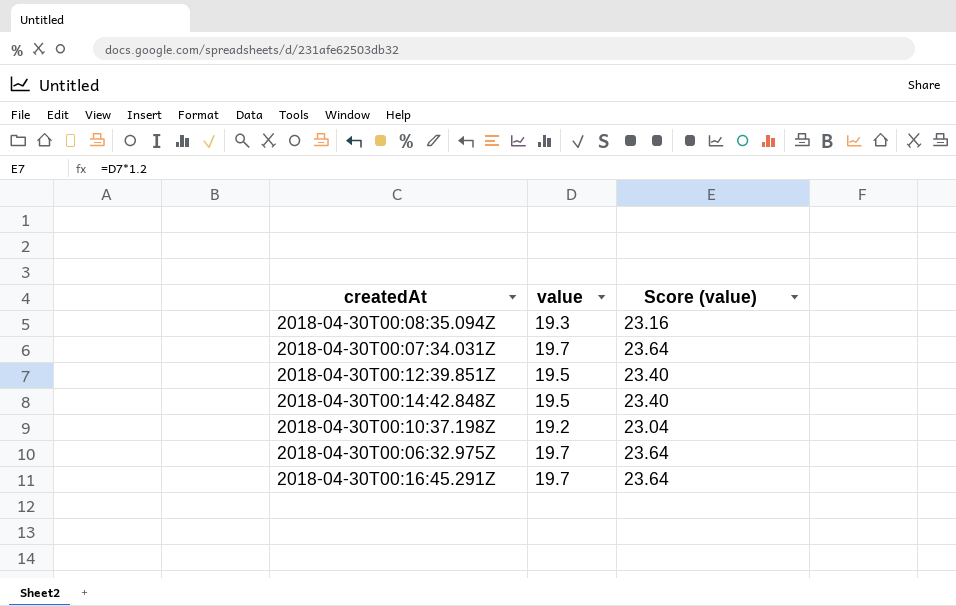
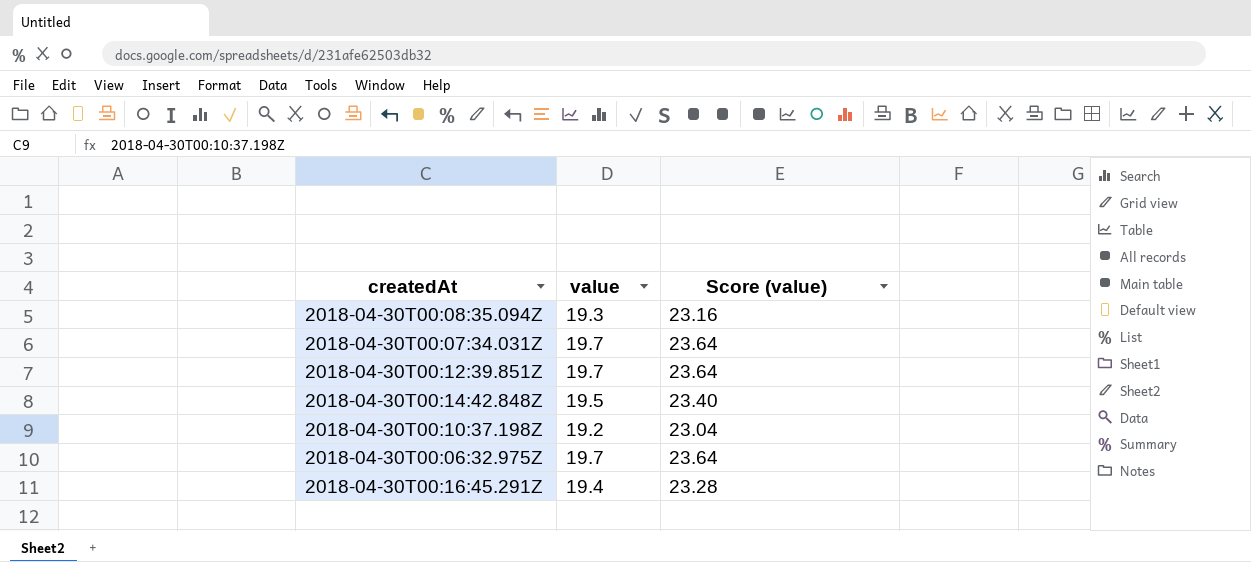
2018-04-30T00:12:39.851Z | value: 19.5 -> 19.7
2018-04-30T00:12:39.851Z | Score (value): 23.40 -> 23.64
2018-04-30T00:16:45.291Z | value: 19.7 -> 19.4
2018-04-30T00:16:45.291Z | Score (value): 23.64 -> 23.28

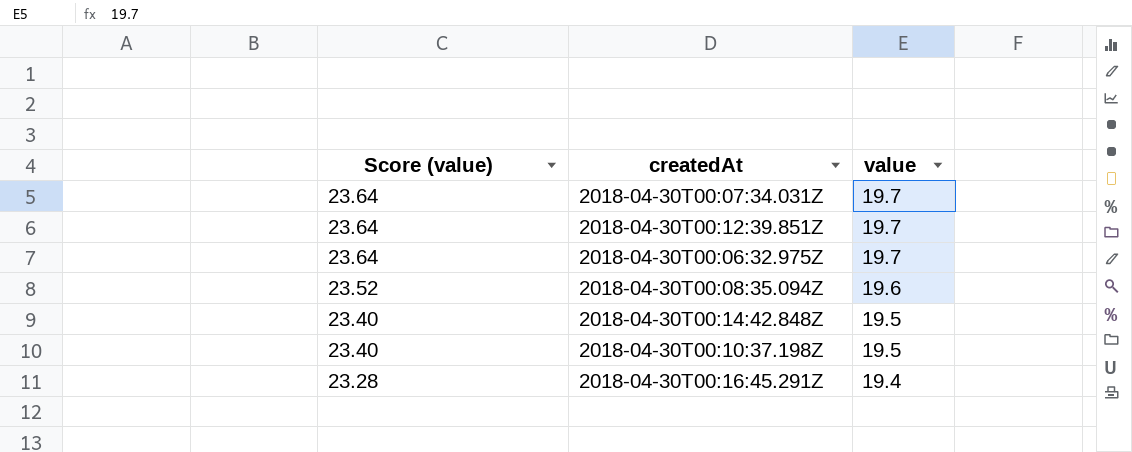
row order: none -> Score (value) descending
column Score (value) | position: 3 -> 1
2018-04-30T00:08:35.094Z | Score (value): 23.16 -> 23.52
2018-04-30T00:08:35.094Z | value: 19.3 -> 19.6
2018-04-30T00:10:37.198Z | Score (value): 23.04 -> 23.40
2018-04-30T00:10:37.198Z | value: 19.2 -> 19.5

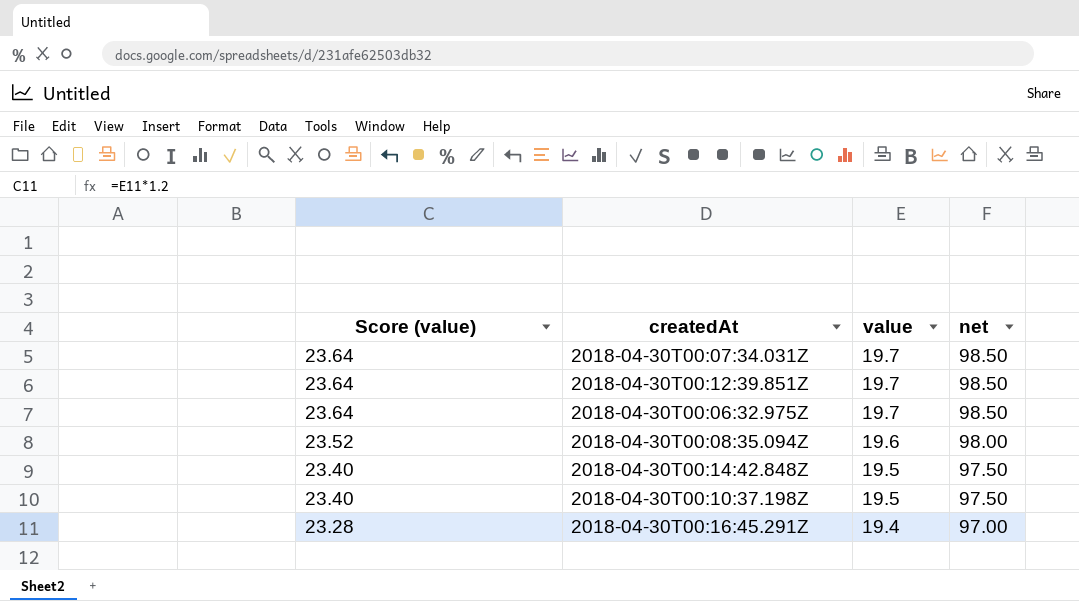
column net | formula: none -> [value] * 5

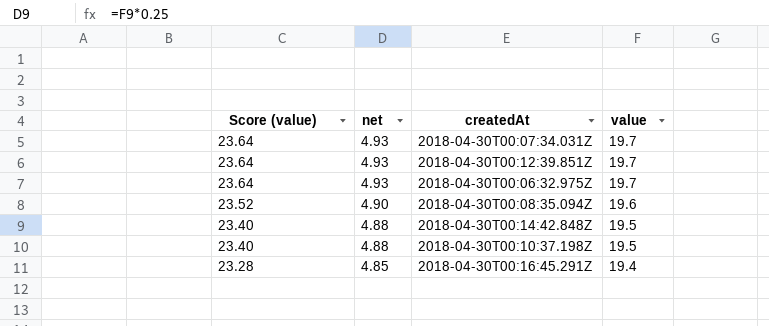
column net | formula: [value] * 5 -> [value] * 0.25
column net | position: 4 -> 2

